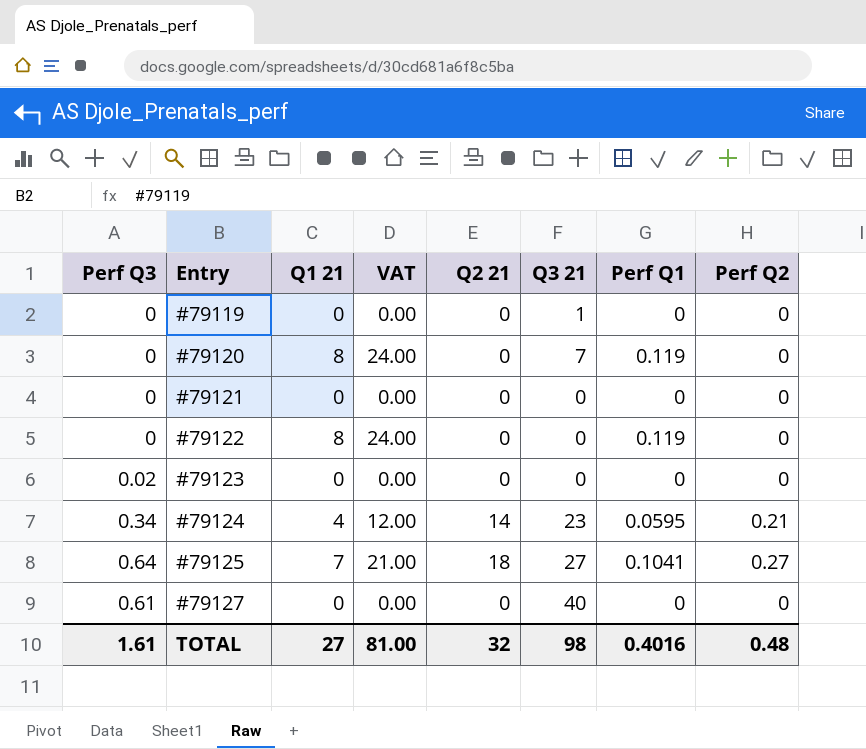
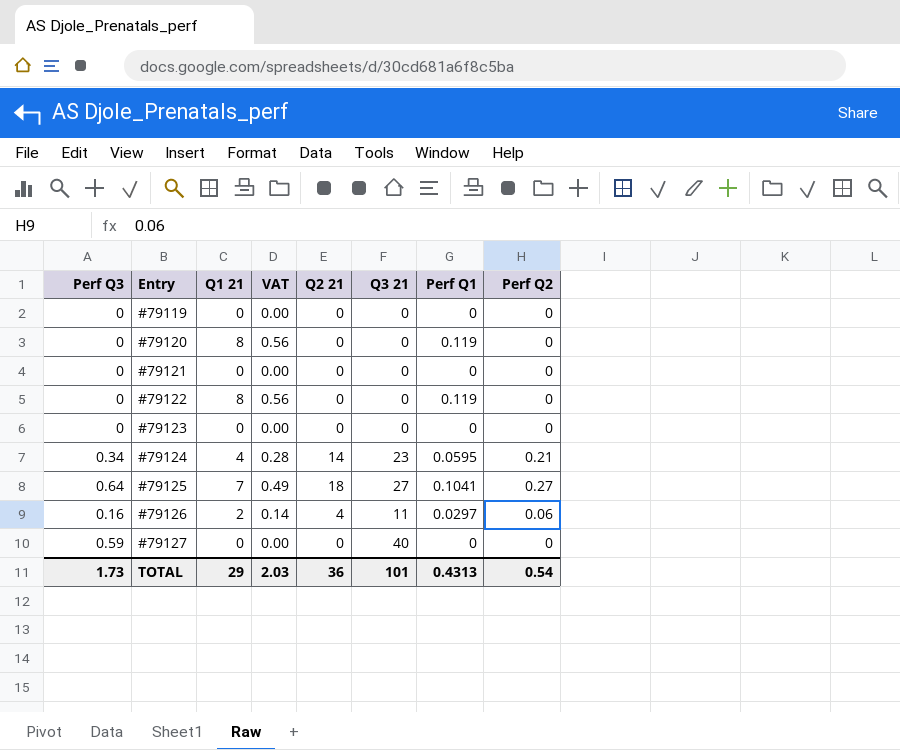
column VAT | formula: [Q1 21] * 3 -> [Q1 21] * 0.07
#79119 | Q3 21: 1 -> 0
#79120 | Q3 21: 7 -> 0
#79123 | Perf Q3: 0.02 -> 0
row #79126: none -> 0.16 | 2 | 0.14 | 4 | 11 | 0.0297 | 0.06
#79127 | Perf Q3: 0.61 -> 0.59
TOTAL | Perf Q3: 1.61 -> 1.73
TOTAL | Q1 21: 27 -> 29
TOTAL | VAT: 81.00 -> 2.03
TOTAL | Q2 21: 32 -> 36
TOTAL | Q3 21: 98 -> 101
TOTAL | Perf Q1: 0.4016 -> 0.4313
TOTAL | Perf Q2: 0.48 -> 0.54

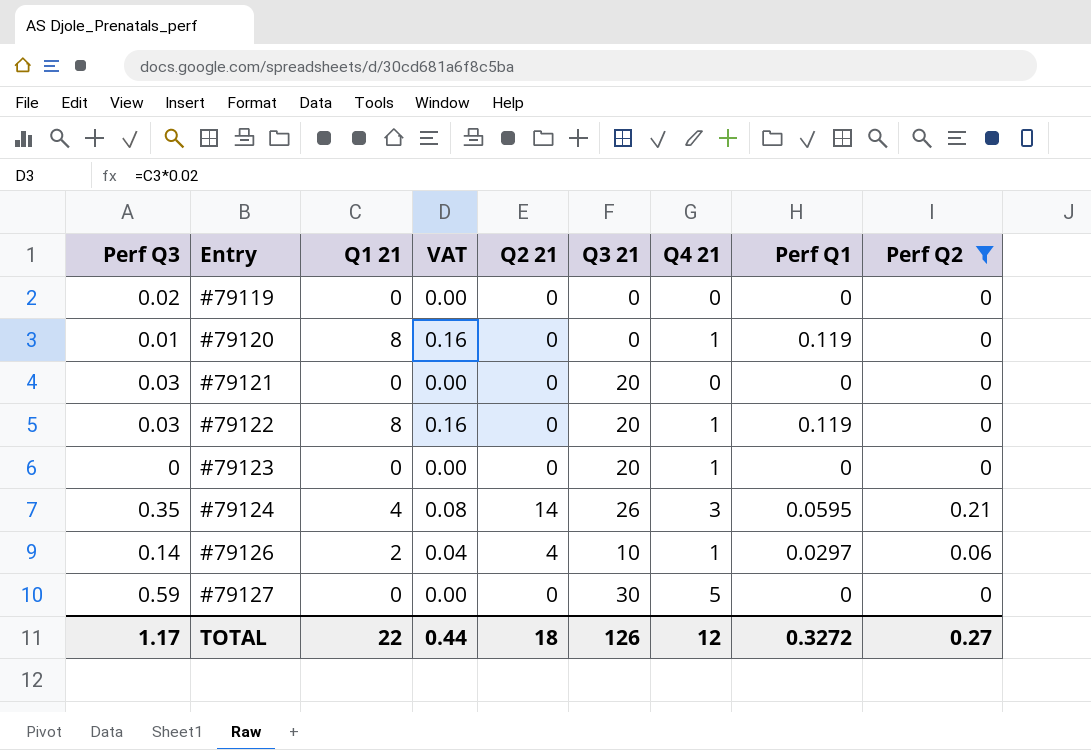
filter: none -> Perf Q2 != 0.27
column VAT | formula: [Q1 21] * 0.07 -> [Q1 21] * 0.02
column Q4 21 | position: none -> 7
#79119 | Perf Q3: 0 -> 0.02
#79120 | Perf Q3: 0 -> 0.01
#79121 | Perf Q3: 0 -> 0.03
#79121 | Q3 21: 0 -> 20
#79122 | Perf Q3: 0 -> 0.03
#79122 | Q3 21: 0 -> 20
#79123 | Q3 21: 0 -> 20
#79124 | Perf Q3: 0.34 -> 0.35
#79124 | Q3 21: 23 -> 26
#79126 | Perf Q3: 0.16 -> 0.14
#79126 | Q3 21: 11 -> 10
#79127 | Q3 21: 40 -> 30
TOTAL | Perf Q3: 1.73 -> 1.17
TOTAL | Q1 21: 29 -> 22
TOTAL | VAT: 2.03 -> 0.44
TOTAL | Q2 21: 36 -> 18
TOTAL | Q3 21: 101 -> 126
TOTAL | Perf Q1: 0.4313 -> 0.3272
TOTAL | Perf Q2: 0.54 -> 0.27

